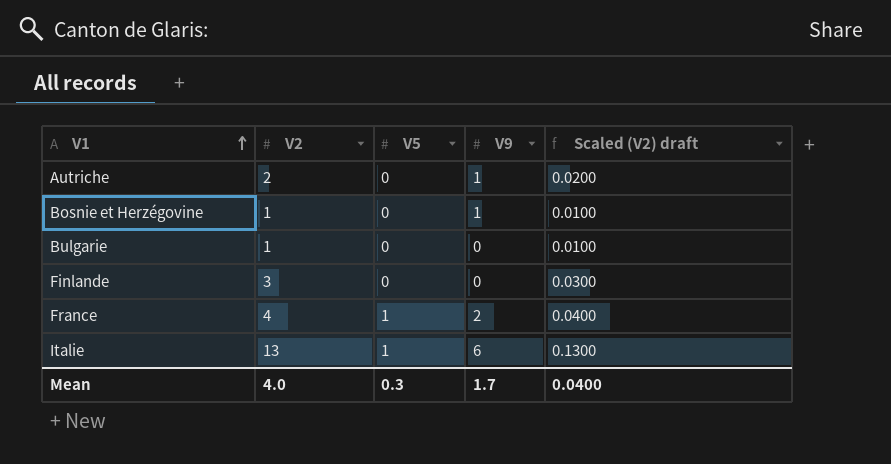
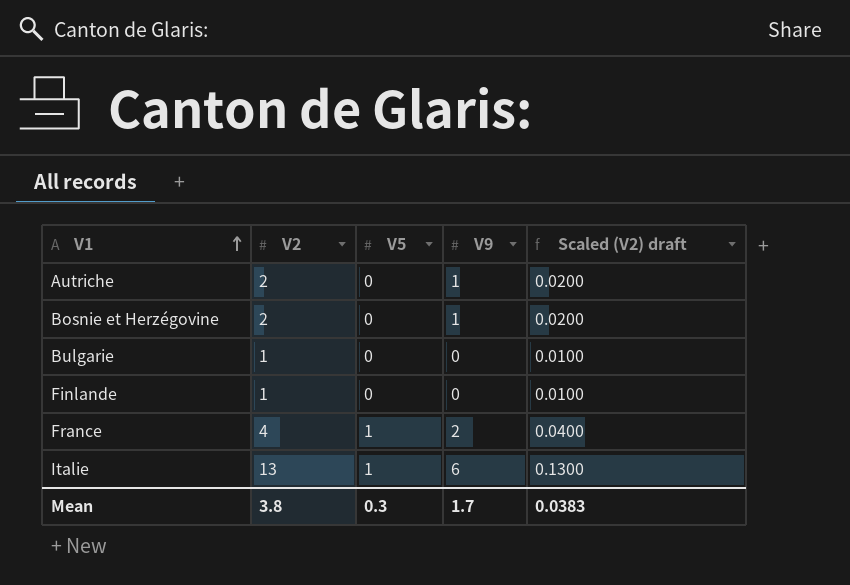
Bosnie et Herzégovine | V2: 1 -> 2
Bosnie et Herzégovine | Scaled (V2) draft: 0.0100 -> 0.0200
Finlande | V2: 3 -> 1
Finlande | Scaled (V2) draft: 0.0300 -> 0.0100
Mean | V2: 4.0 -> 3.8
Mean | Scaled (V2) draft: 0.0400 -> 0.0383

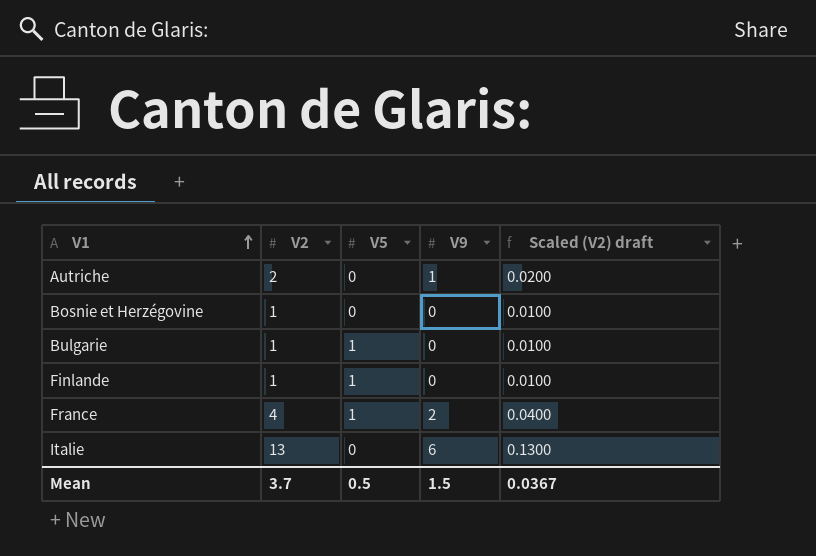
Bosnie et Herzégovine | V2: 2 -> 1
Bosnie et Herzégovine | V9: 1 -> 0
Bosnie et Herzégovine | Scaled (V2) draft: 0.0200 -> 0.0100
Bulgarie | V5: 0 -> 1
Finlande | V5: 0 -> 1
Italie | V5: 1 -> 0
Mean | V2: 3.8 -> 3.7
Mean | V5: 0.3 -> 0.5
Mean | V9: 1.7 -> 1.5
Mean | Scaled (V2) draft: 0.0383 -> 0.0367

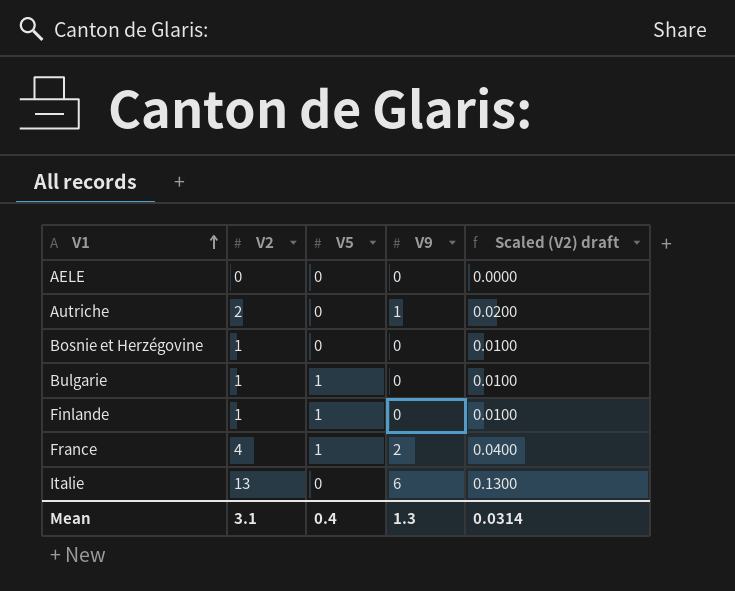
row AELE: none -> 0 | 0 | 0 | 0.0000
Mean | V2: 3.7 -> 3.1
Mean | V5: 0.5 -> 0.4
Mean | V9: 1.5 -> 1.3
Mean | Scaled (V2) draft: 0.0367 -> 0.0314

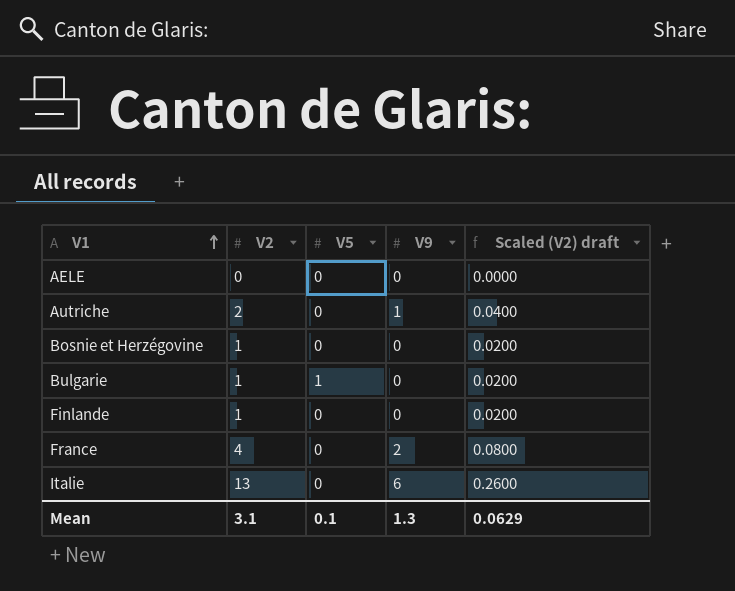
column Scaled (V2) draft | formula: [V2] * 0.01 -> [V2] * 0.02
Finlande | V5: 1 -> 0
France | V5: 1 -> 0
Mean | V5: 0.4 -> 0.1
Mean | Scaled (V2) draft: 0.0314 -> 0.0629

